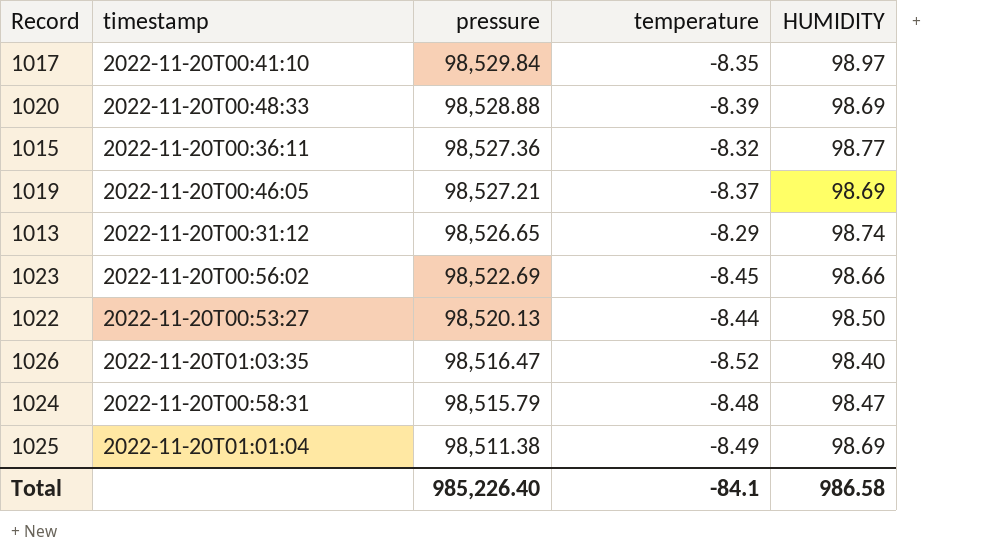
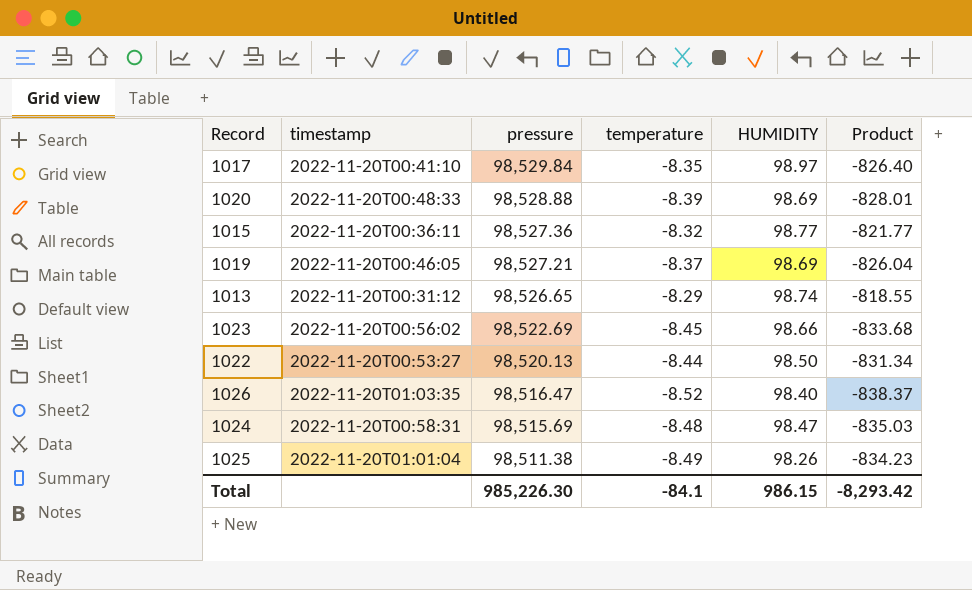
column Product | formula: none -> [temperature] * [HUMIDITY]
1024 | pressure: 98,515.79 -> 98,515.69
1025 | HUMIDITY: 98.69 -> 98.26
Total | pressure: 985,226.40 -> 985,226.30
Total | HUMIDITY: 986.58 -> 986.15

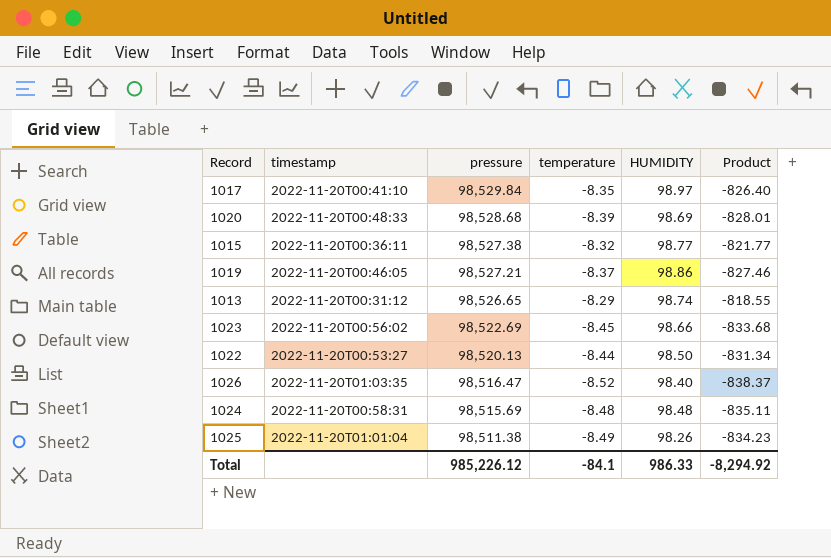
1020 | pressure: 98,528.88 -> 98,528.68
1015 | pressure: 98,527.36 -> 98,527.38
1019 | HUMIDITY: 98.69 -> 98.86
1019 | Product: -826.04 -> -827.46
1024 | HUMIDITY: 98.47 -> 98.48
1024 | Product: -835.03 -> -835.11
Total | pressure: 985,226.30 -> 985,226.12
Total | HUMIDITY: 986.15 -> 986.33
Total | Product: -8,293.42 -> -8,294.92

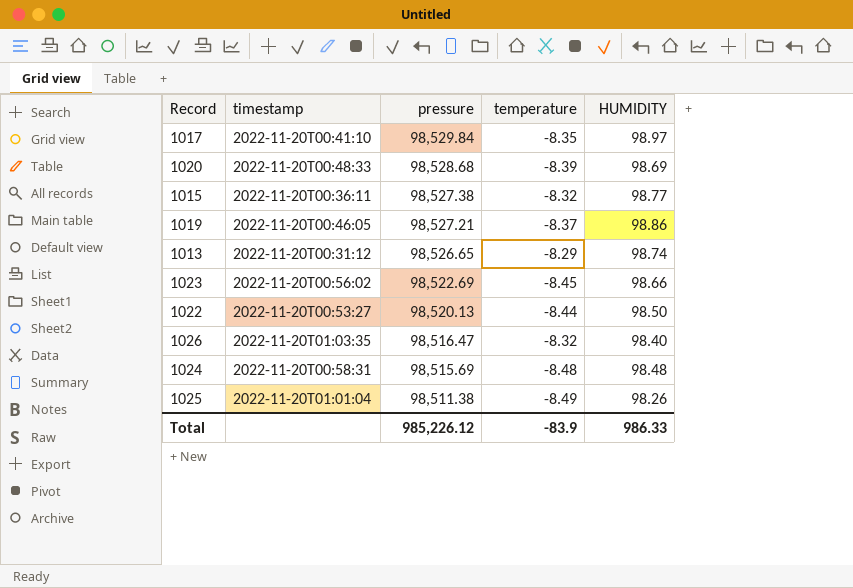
column Product | formula: [temperature] * [HUMIDITY] -> none
1026 | temperature: -8.52 -> -8.32
Total | temperature: -84.1 -> -83.9

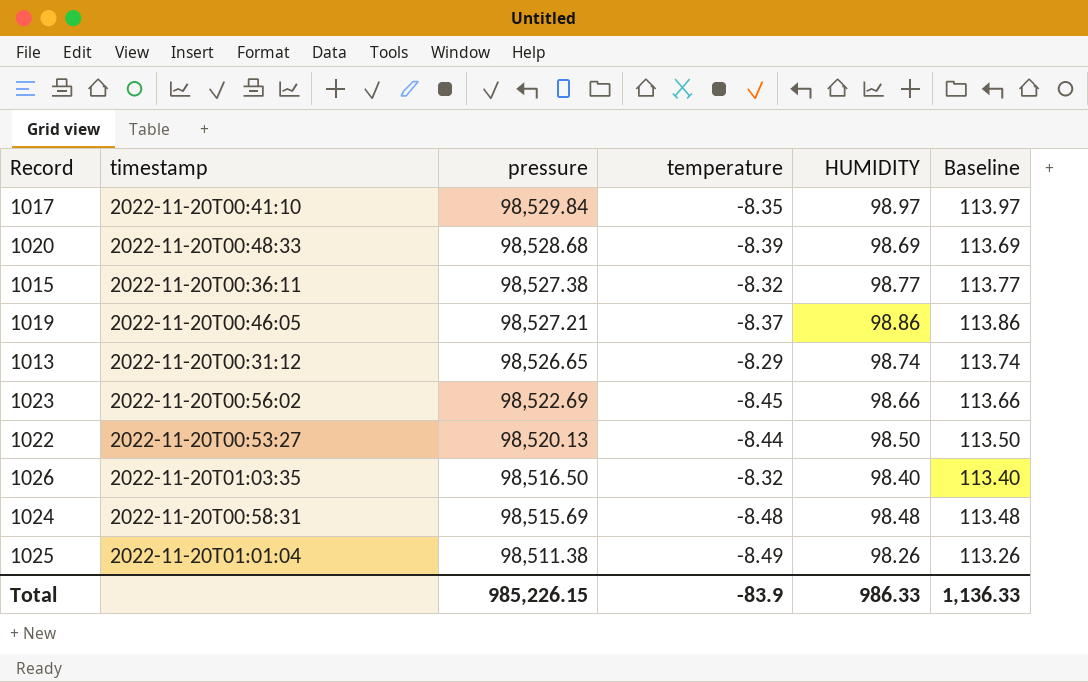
column Baseline | formula: none -> [HUMIDITY] + 15
1026 | pressure: 98,516.47 -> 98,516.50
Total | pressure: 985,226.12 -> 985,226.15

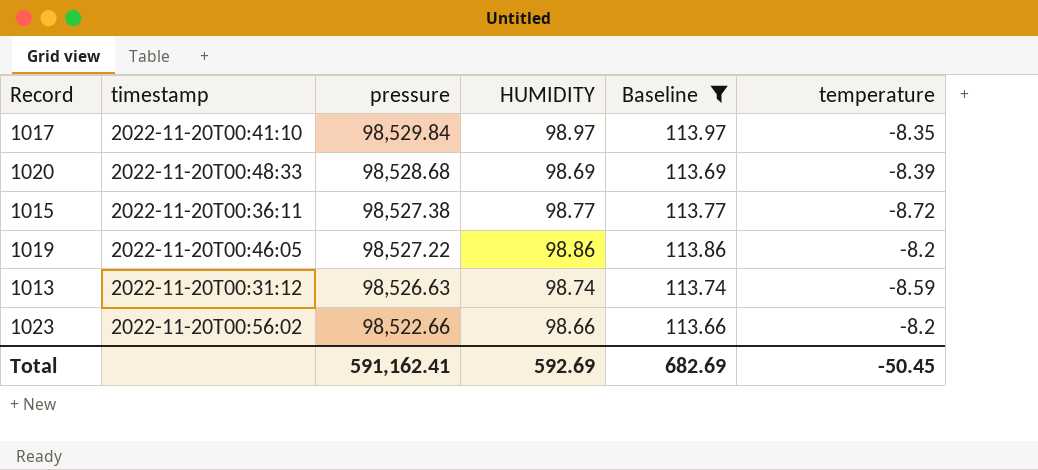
filter: none -> Baseline >= 113.66
column temperature | position: 4 -> 6
1015 | temperature: -8.32 -> -8.72
1019 | pressure: 98,527.21 -> 98,527.22
1019 | temperature: -8.37 -> -8.2
1013 | pressure: 98,526.65 -> 98,526.63
1013 | temperature: -8.29 -> -8.59
1023 | pressure: 98,522.69 -> 98,522.66
1023 | temperature: -8.45 -> -8.2
Total | pressure: 985,226.15 -> 591,162.41
Total | HUMIDITY: 986.33 -> 592.69
Total | Baseline: 1,136.33 -> 682.69
Total | temperature: -83.9 -> -50.45

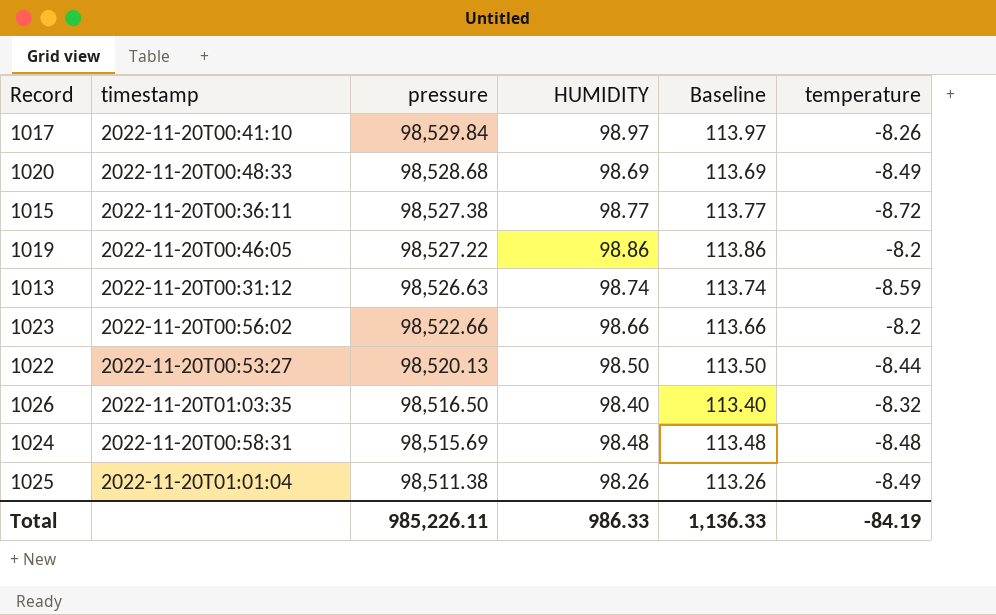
filter: Baseline >= 113.66 -> none
1017 | temperature: -8.35 -> -8.26
1020 | temperature: -8.39 -> -8.49
Total | pressure: 591,162.41 -> 985,226.11
Total | HUMIDITY: 592.69 -> 986.33
Total | Baseline: 682.69 -> 1,136.33
Total | temperature: -50.45 -> -84.19

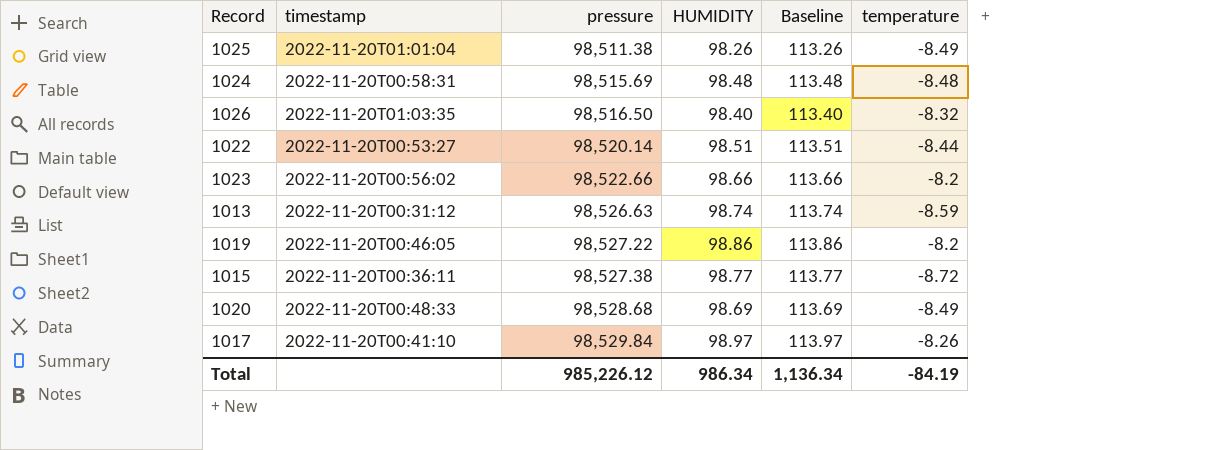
row order: pressure descending -> pressure ascending
1022 | pressure: 98,520.13 -> 98,520.14
1022 | HUMIDITY: 98.50 -> 98.51
1022 | Baseline: 113.50 -> 113.51
Total | pressure: 985,226.11 -> 985,226.12
Total | HUMIDITY: 986.33 -> 986.34
Total | Baseline: 1,136.33 -> 1,136.34

